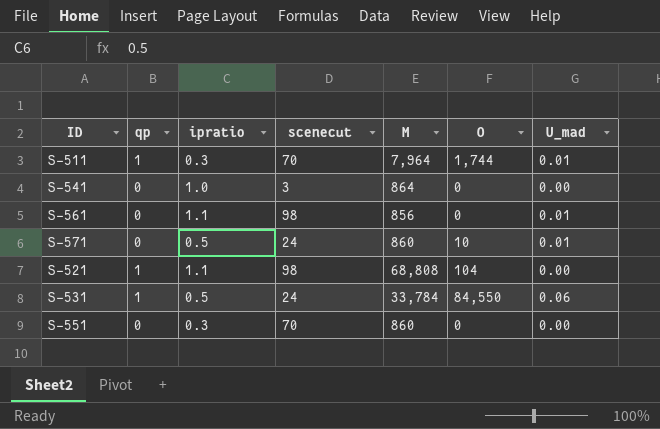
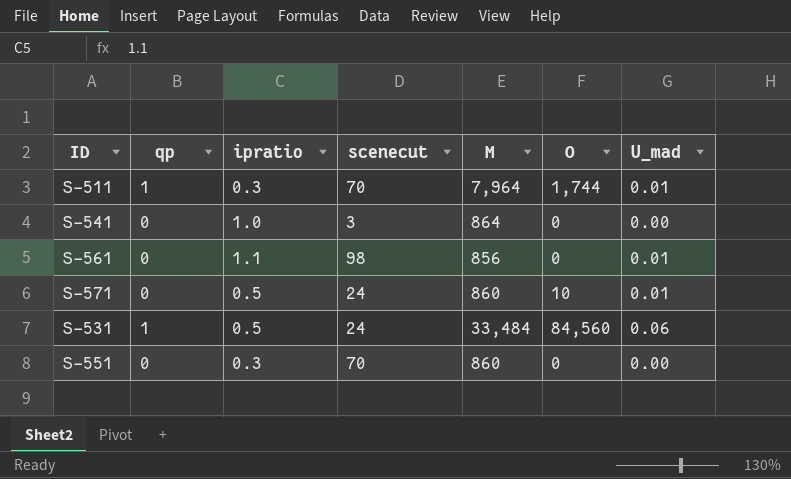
row S-521: 1 | 1.1 | 98 | 68,808 | 104 | 0.00 -> none
S-531 | M: 33,784 -> 33,484
S-531 | O: 84,550 -> 84,560

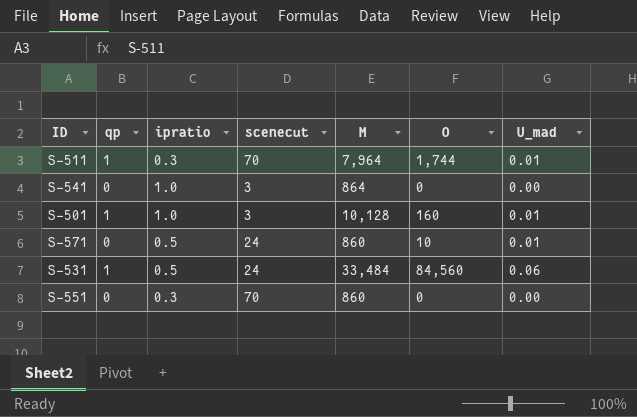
row S-561: 0 | 1.1 | 98 | 856 | 0 | 0.01 -> none
row S-501: none -> 1 | 1.0 | 3 | 10,128 | 160 | 0.01

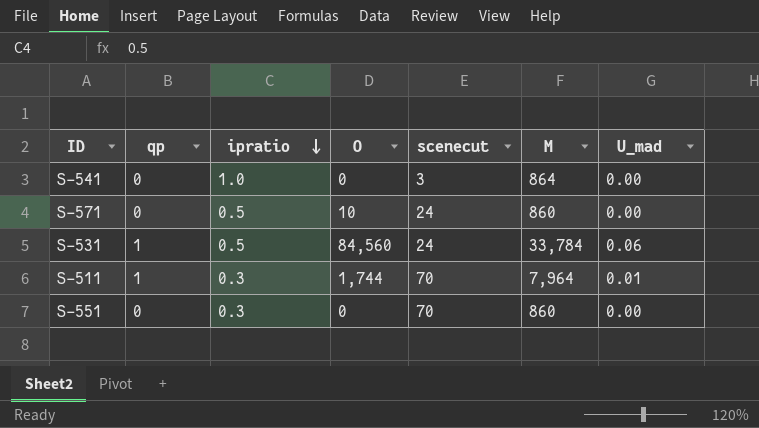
row order: none -> ipratio descending
column O | position: 6 -> 4
row S-501: 1 | 1.0 | 3 | 10,128 | 160 | 0.01 -> none
S-571 | U_mad: 0.01 -> 0.00
S-531 | M: 33,484 -> 33,784

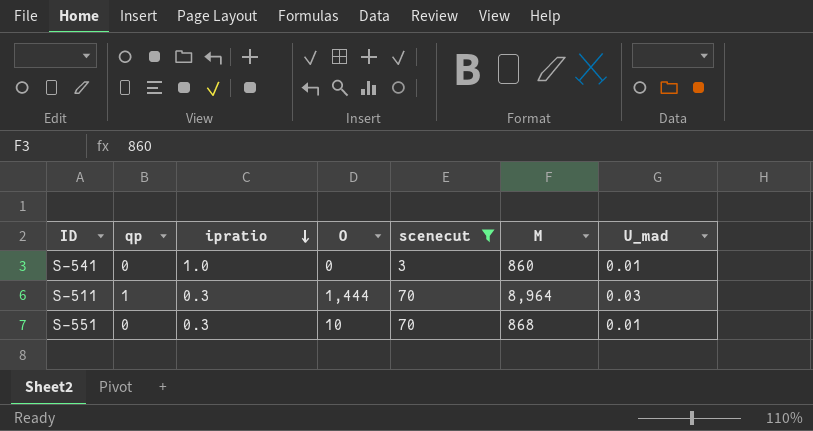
filter: none -> scenecut != 24
S-541 | M: 864 -> 860
S-541 | U_mad: 0.00 -> 0.01
S-511 | O: 1,744 -> 1,444
S-511 | M: 7,964 -> 8,964
S-511 | U_mad: 0.01 -> 0.03
S-551 | O: 0 -> 10
S-551 | M: 860 -> 868
S-551 | U_mad: 0.00 -> 0.01

